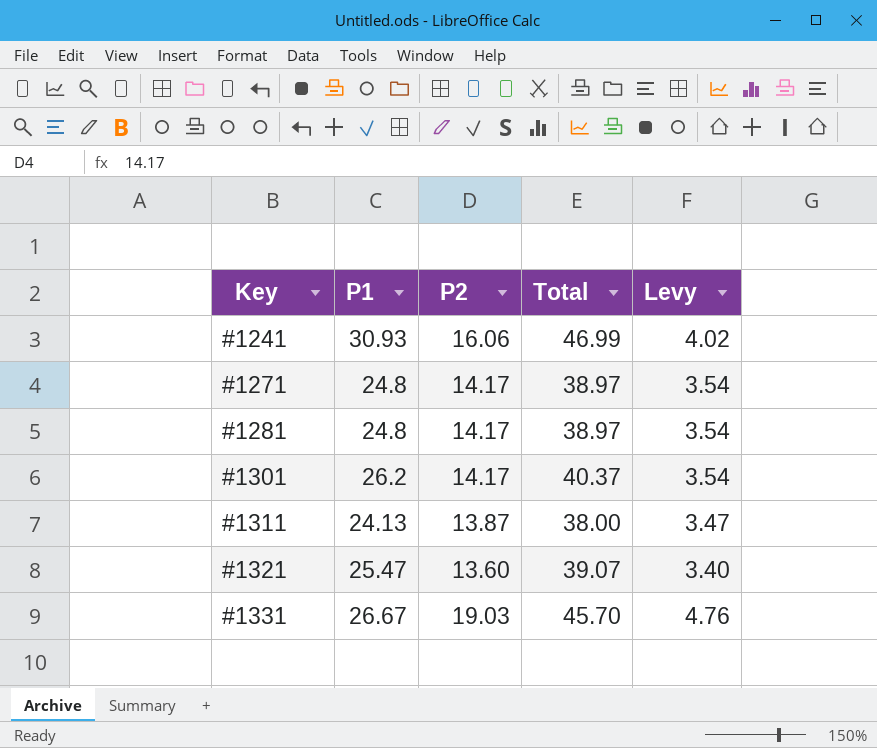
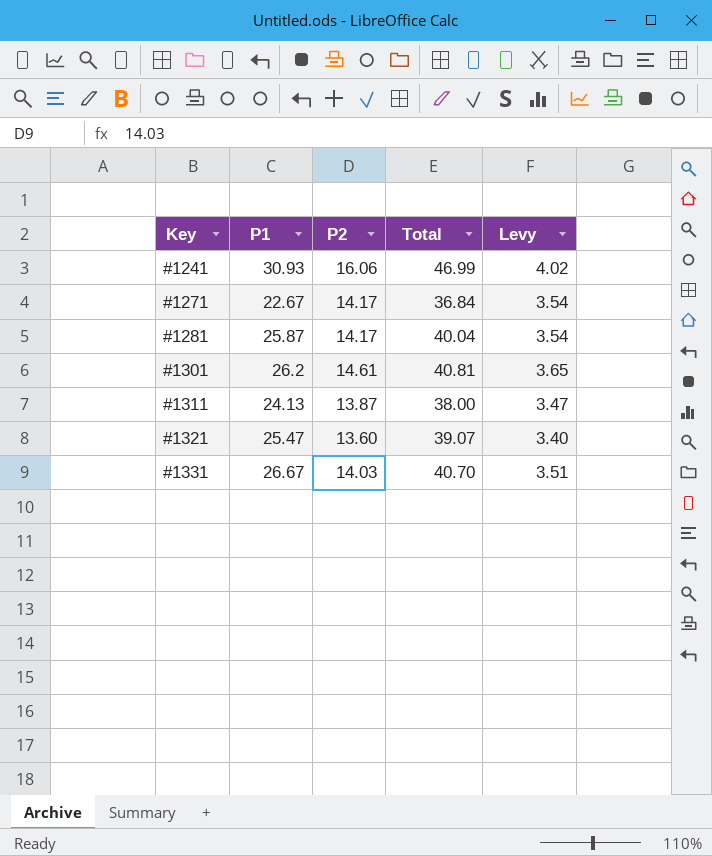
#1271 | P1: 24.8 -> 22.67
#1271 | Total: 38.97 -> 36.84
#1281 | P1: 24.8 -> 25.87
#1281 | Total: 38.97 -> 40.04
#1301 | P2: 14.17 -> 14.61
#1301 | Total: 40.37 -> 40.81
#1301 | Levy: 3.54 -> 3.65
#1331 | P2: 19.03 -> 14.03
#1331 | Total: 45.70 -> 40.70
#1331 | Levy: 4.76 -> 3.51

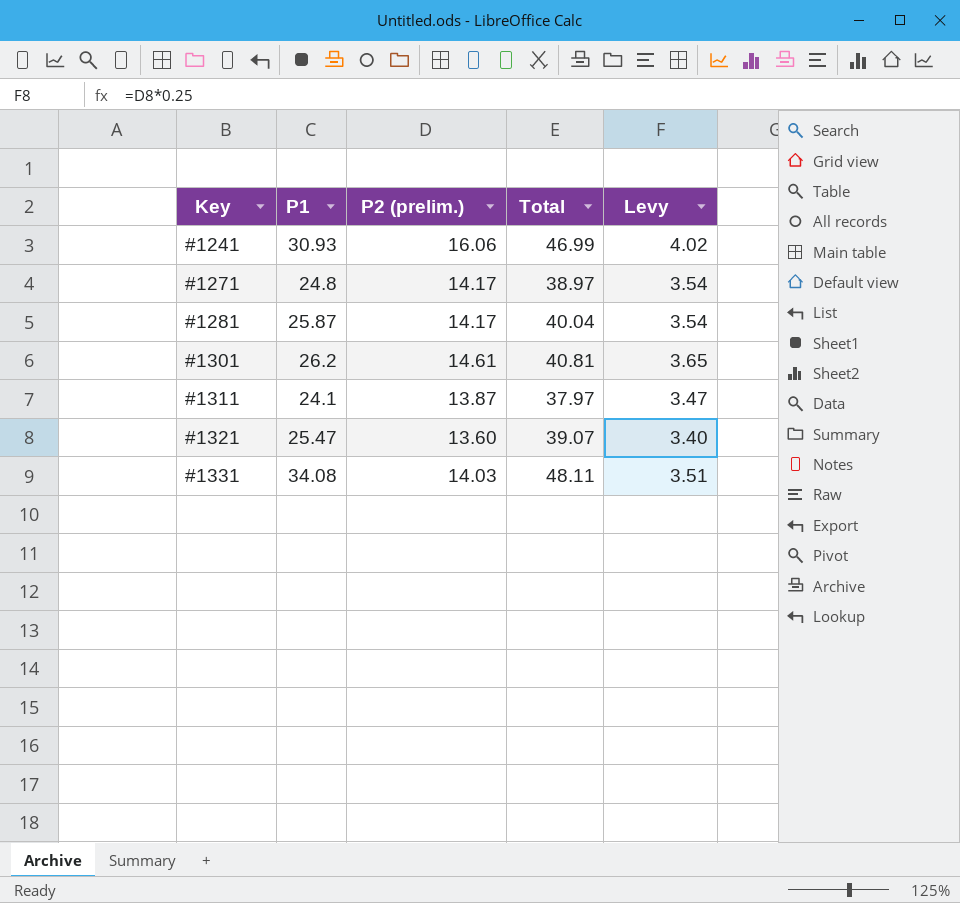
column name: P2 -> P2 (prelim.)
#1271 | P1: 22.67 -> 24.8
#1271 | Total: 36.84 -> 38.97
#1311 | P1: 24.13 -> 24.1
#1311 | Total: 38.00 -> 37.97
#1331 | P1: 26.67 -> 34.08
#1331 | Total: 40.70 -> 48.11

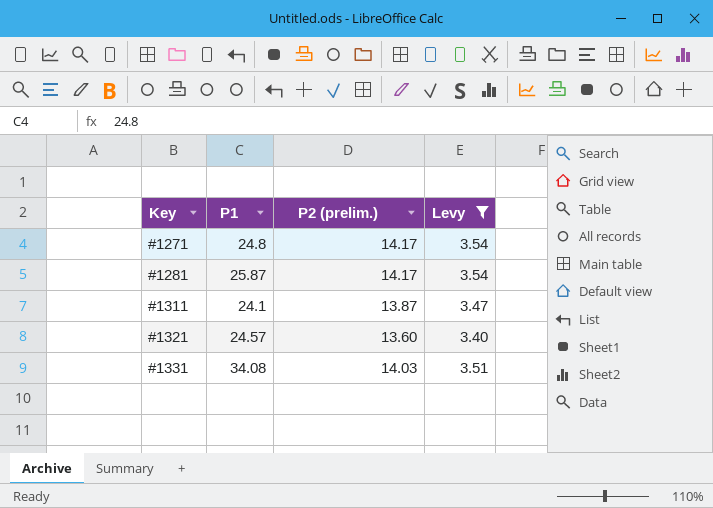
filter: none -> Levy <= 3.54
column Total | formula: [P1] + [P2 (prelim.)] -> none
#1321 | P1: 25.47 -> 24.57

